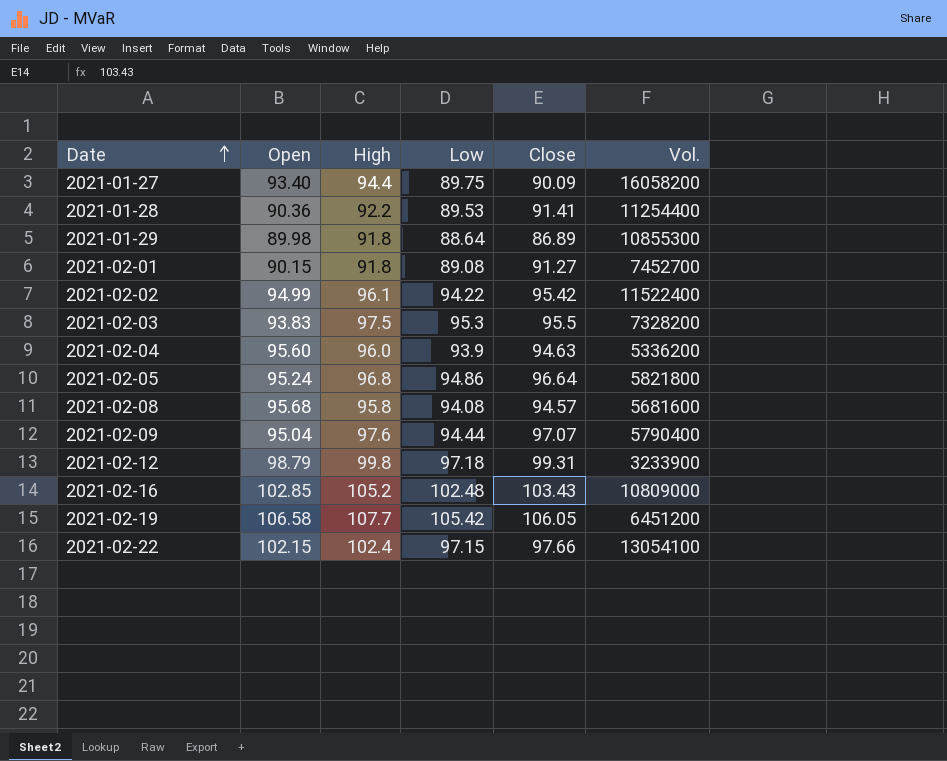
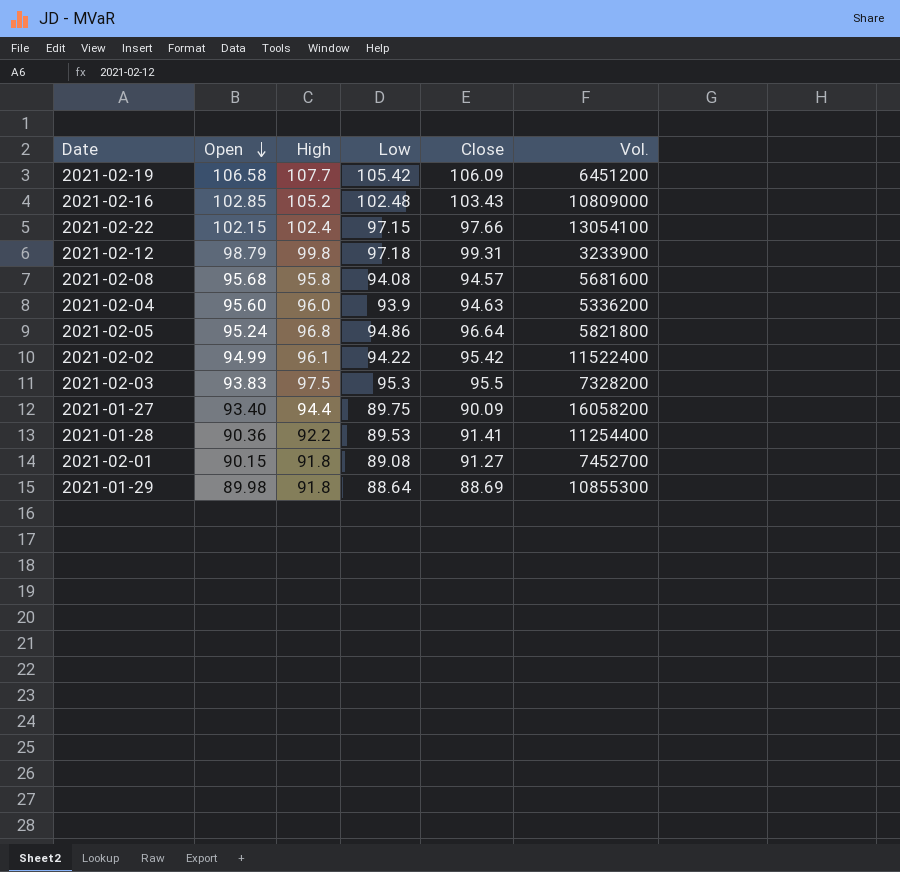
row order: Date ascending -> Open descending
row 2021-02-09: 95.04 | 97.6 | 94.44 | 97.07 | 5790400 -> none
2021-02-19 | Close: 106.05 -> 106.09
2021-01-29 | Close: 86.89 -> 88.69

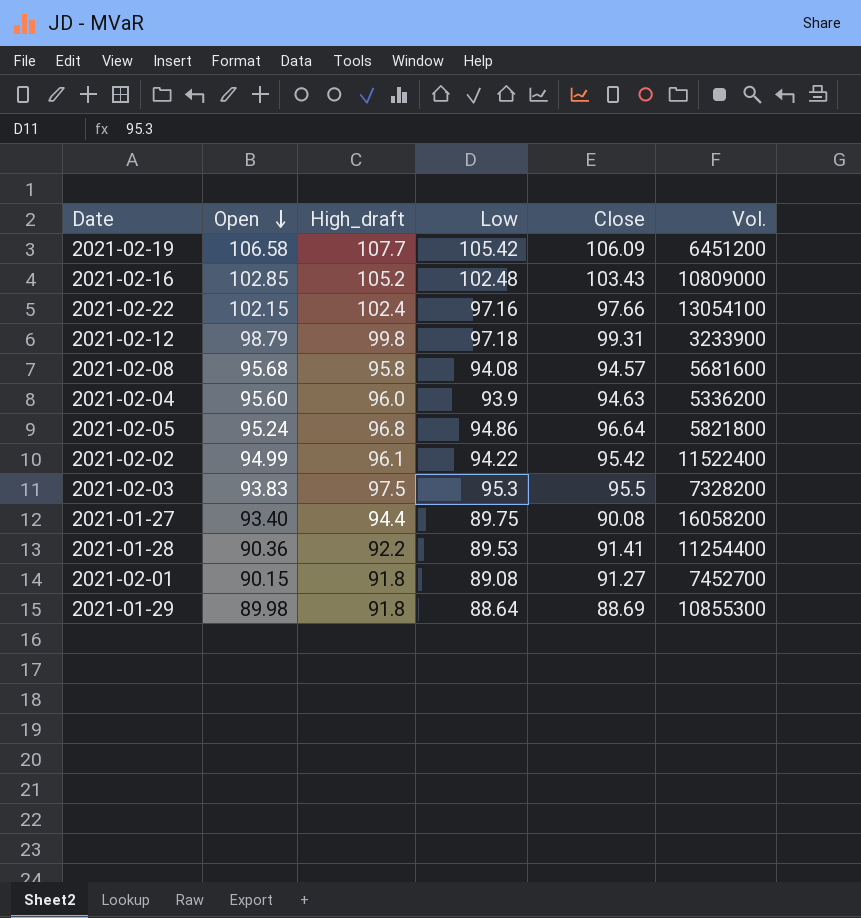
column name: High -> High_draft
2021-02-22 | Low: 97.15 -> 97.16
2021-01-27 | Close: 90.09 -> 90.08

